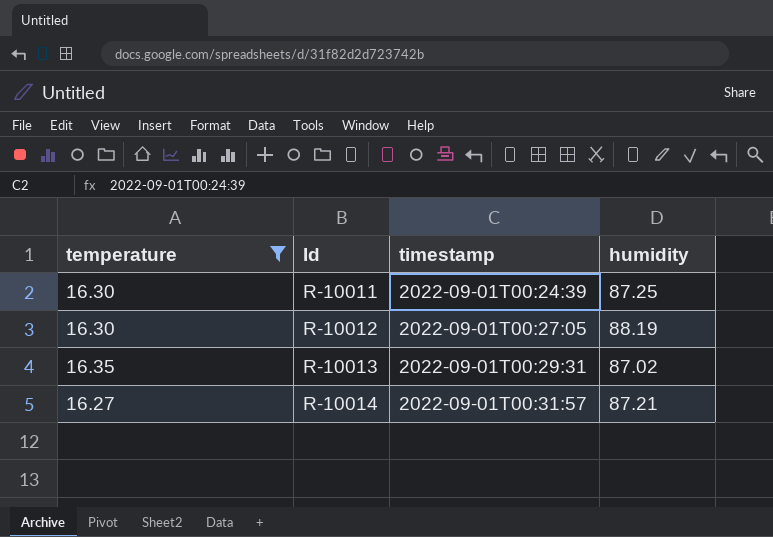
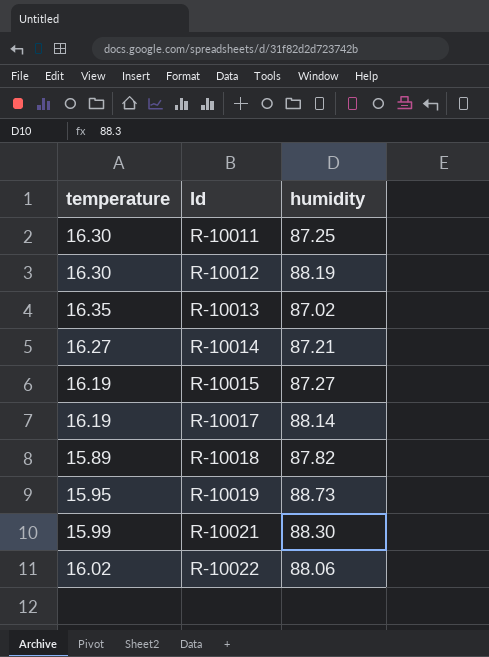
filter: temperature >= 16.27 -> none
column timestamp | position: 3 -> none

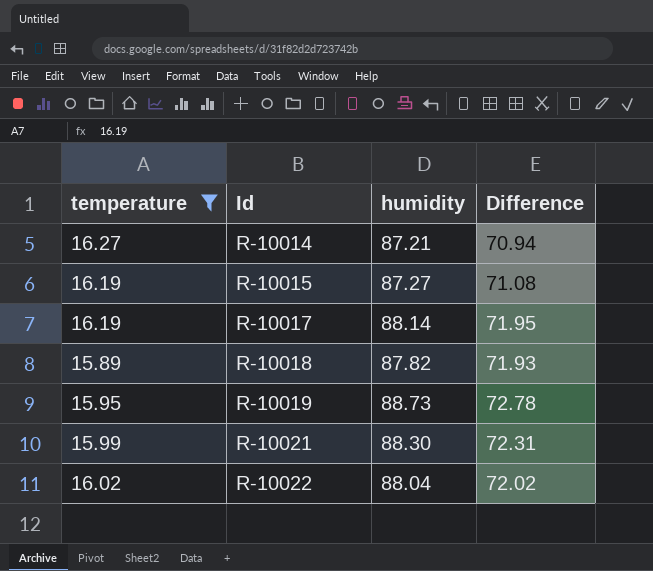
filter: none -> temperature <= 16.27
column Difference | formula: none -> [humidity] - [temperature]
R-10022 | humidity: 88.06 -> 88.04

